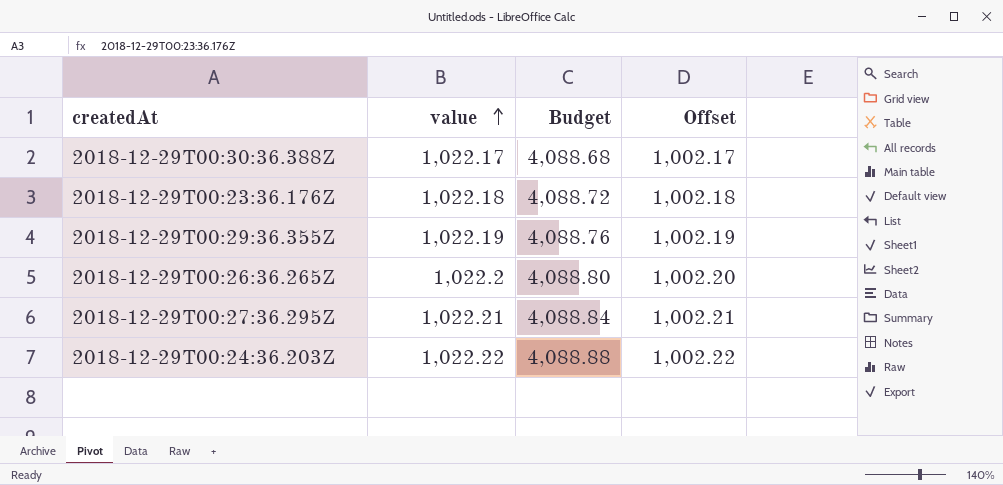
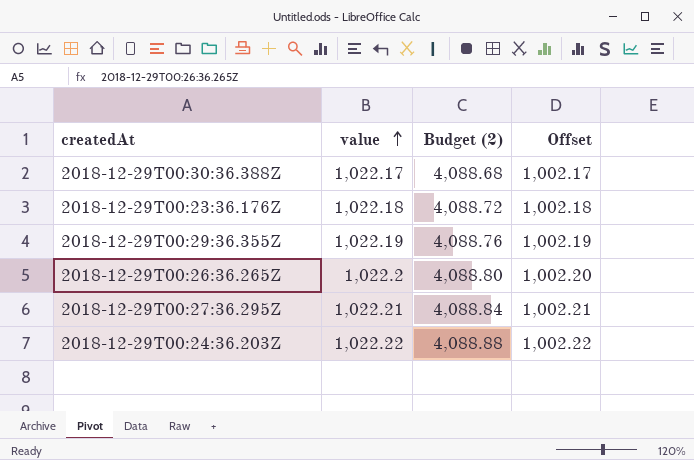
column name: Budget -> Budget (2)

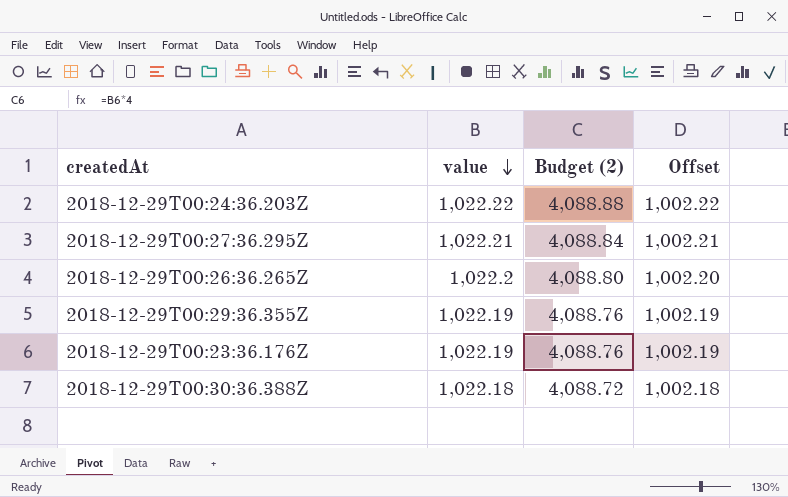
row order: value ascending -> value descending
2018-12-29T00:23:36.176Z | value: 1,022.18 -> 1,022.19
2018-12-29T00:23:36.176Z | Budget (2): 4,088.72 -> 4,088.76
2018-12-29T00:23:36.176Z | Offset: 1,002.18 -> 1,002.19
2018-12-29T00:30:36.388Z | value: 1,022.17 -> 1,022.18
2018-12-29T00:30:36.388Z | Budget (2): 4,088.68 -> 4,088.72
2018-12-29T00:30:36.388Z | Offset: 1,002.17 -> 1,002.18

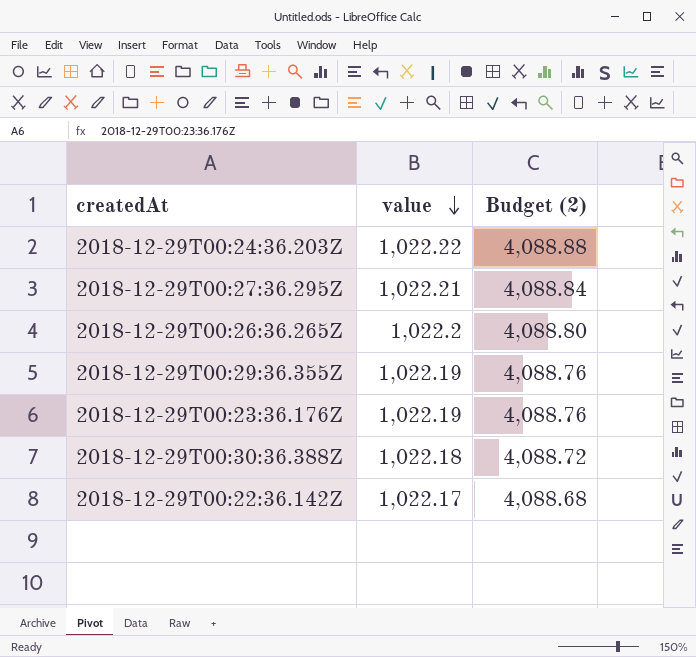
column Offset | formula: [value] - 20 -> none
row 2018-12-29T00:22:36.142Z: none -> 1,022.17 | 4,088.68

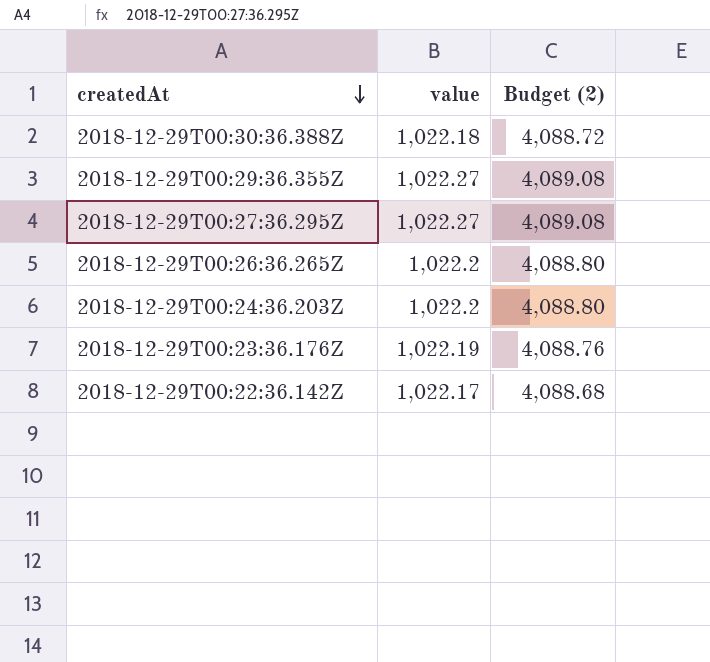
row order: value descending -> createdAt descending
2018-12-29T00:29:36.355Z | value: 1,022.19 -> 1,022.27
2018-12-29T00:29:36.355Z | Budget (2): 4,088.76 -> 4,089.08
2018-12-29T00:27:36.295Z | value: 1,022.21 -> 1,022.27
2018-12-29T00:27:36.295Z | Budget (2): 4,088.84 -> 4,089.08
2018-12-29T00:24:36.203Z | value: 1,022.22 -> 1,022.2
2018-12-29T00:24:36.203Z | Budget (2): 4,088.88 -> 4,088.80

